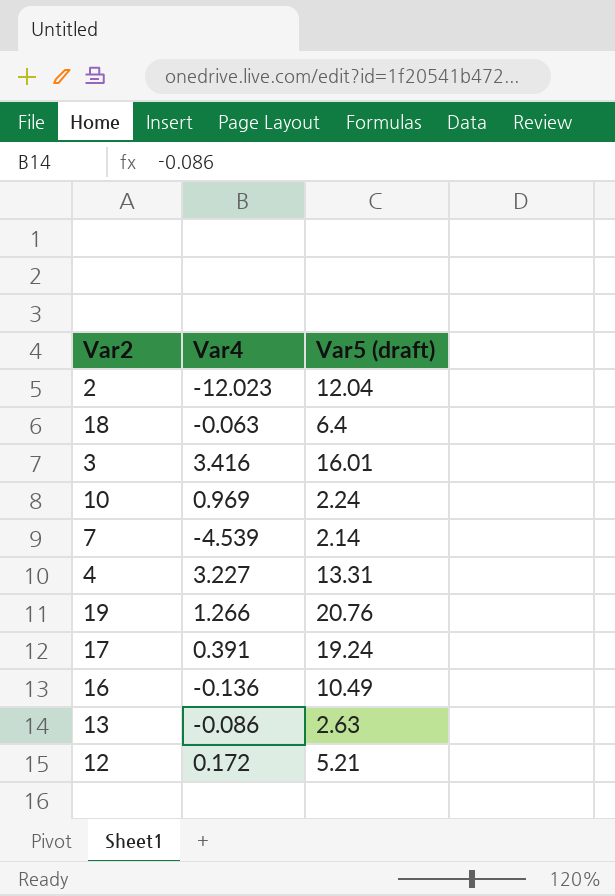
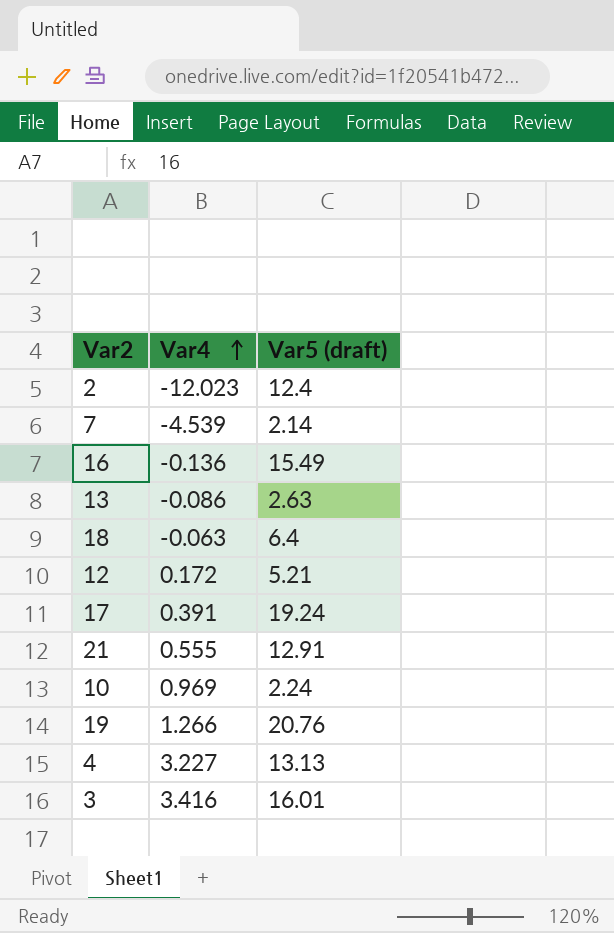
row order: none -> Var4 ascending
2 | Var5 (draft): 12.04 -> 12.4
16 | Var5 (draft): 10.49 -> 15.49
row 21: none -> 0.555 | 12.91
4 | Var5 (draft): 13.31 -> 13.13

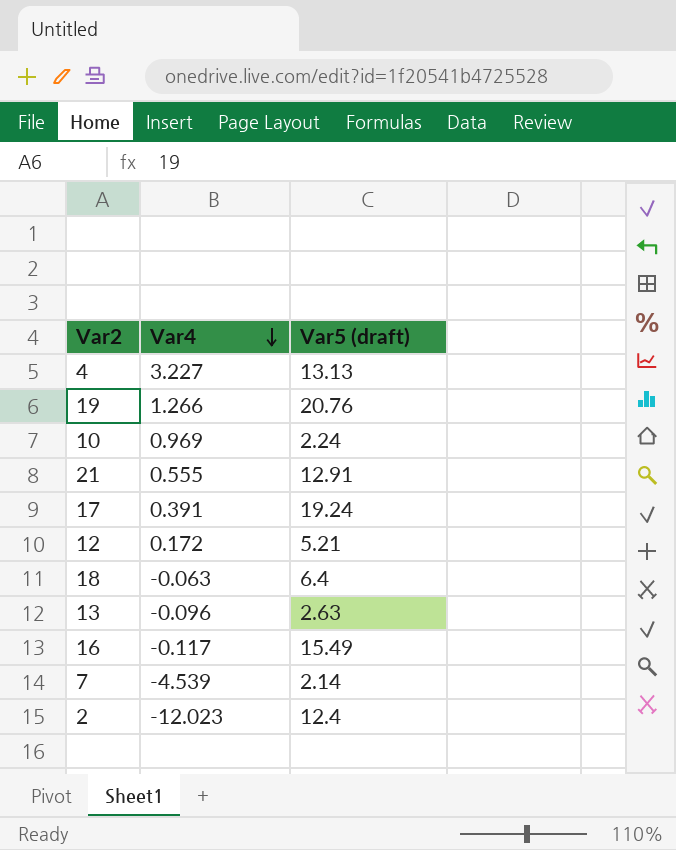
row order: Var4 ascending -> Var4 descending
row 3: 3.416 | 16.01 -> none
13 | Var4: -0.086 -> -0.096
16 | Var4: -0.136 -> -0.117

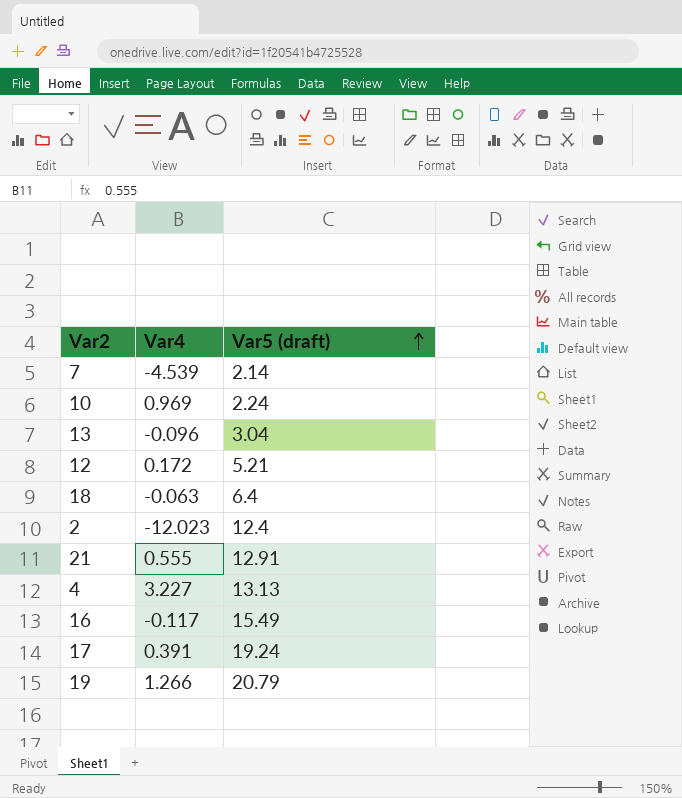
row order: Var4 descending -> Var5 (draft) ascending
13 | Var5 (draft): 2.63 -> 3.04
19 | Var5 (draft): 20.76 -> 20.79

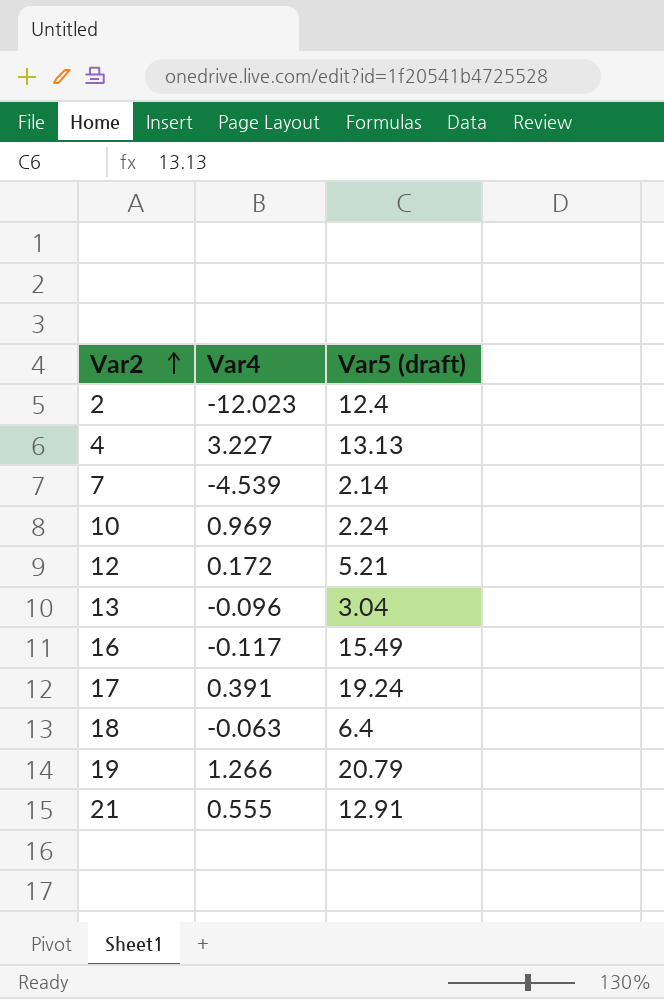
row order: Var5 (draft) ascending -> Var2 ascending

